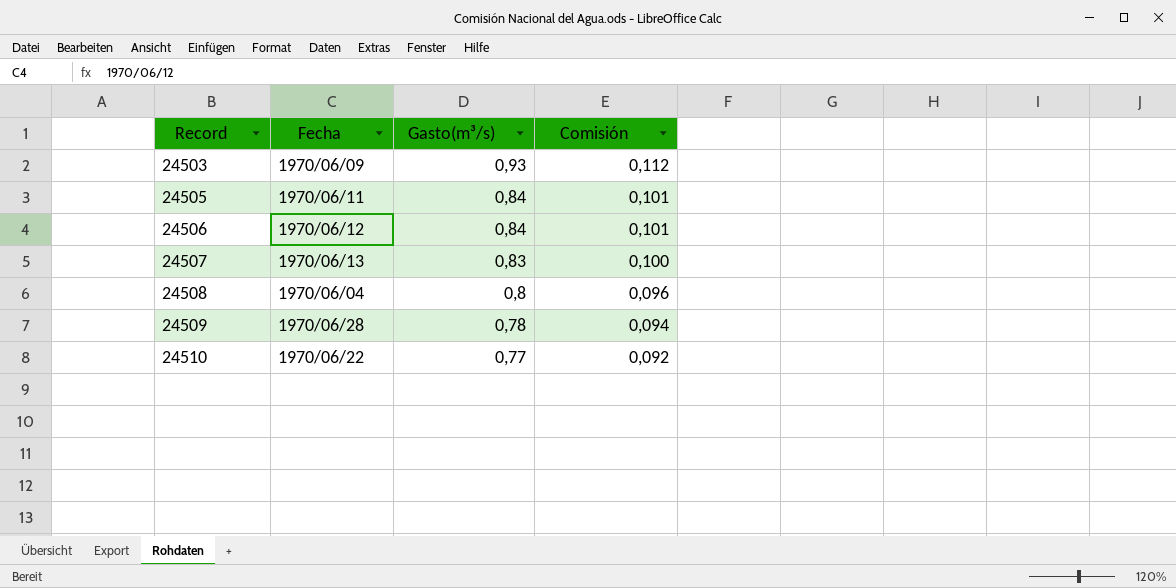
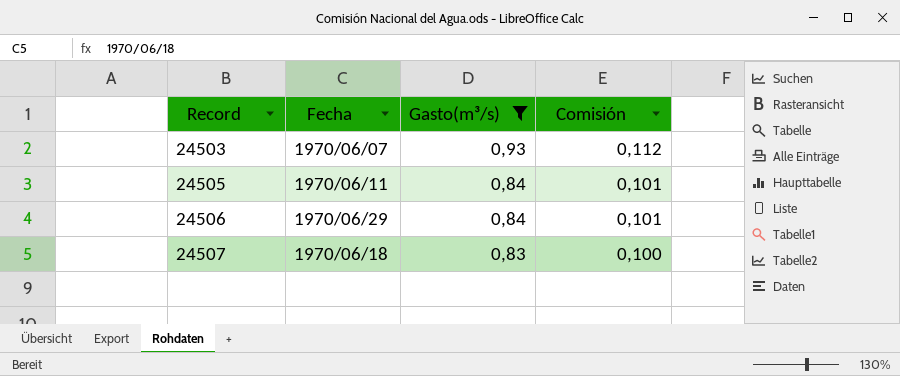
filter: none -> Gasto(m³/s) >= 0,83
24503 | Fecha: 1970/06/09 -> 1970/06/07
24506 | Fecha: 1970/06/12 -> 1970/06/29
24507 | Fecha: 1970/06/13 -> 1970/06/18

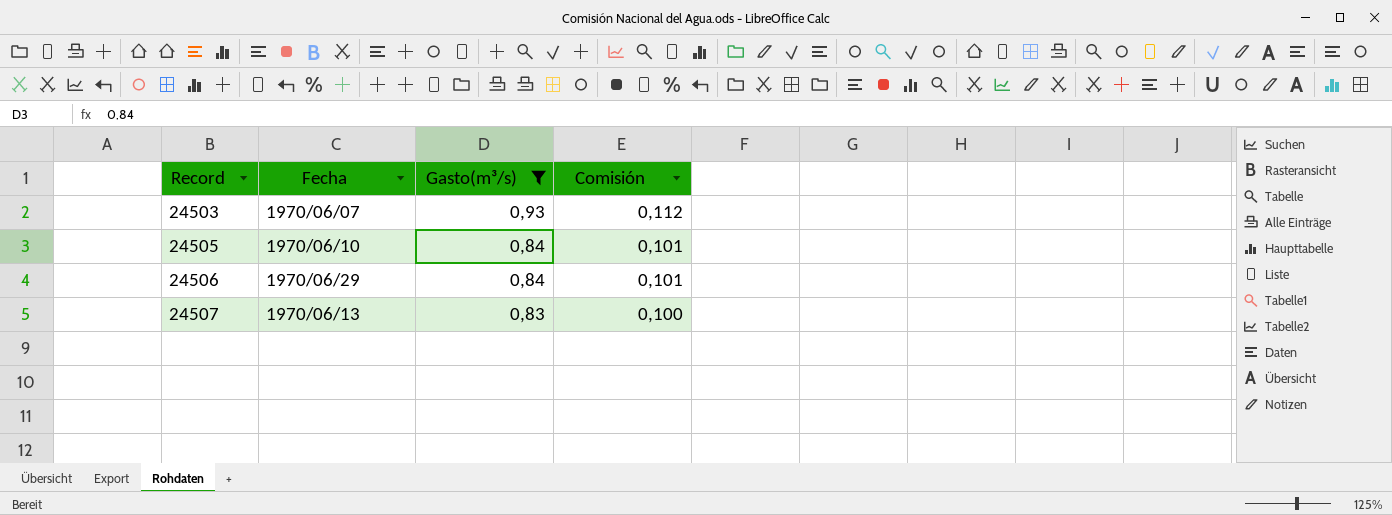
24505 | Fecha: 1970/06/11 -> 1970/06/10
24507 | Fecha: 1970/06/18 -> 1970/06/13

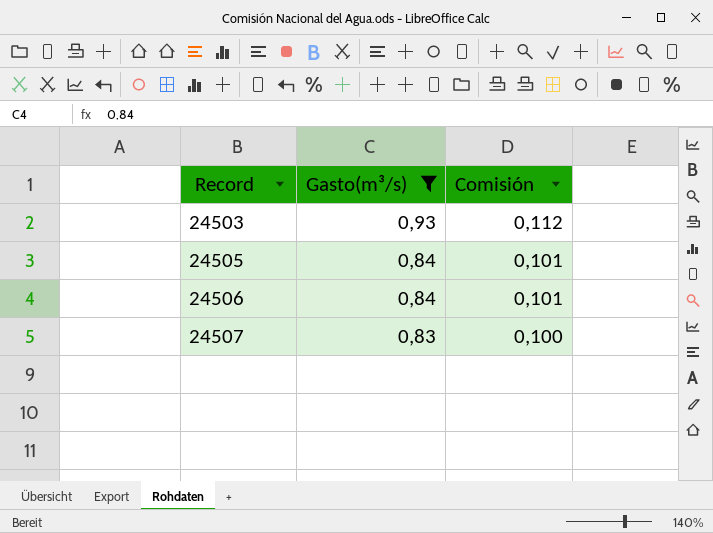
column Fecha | position: 2 -> none

